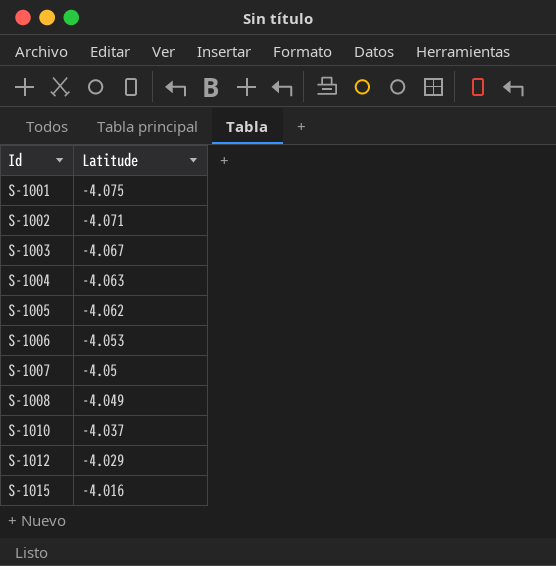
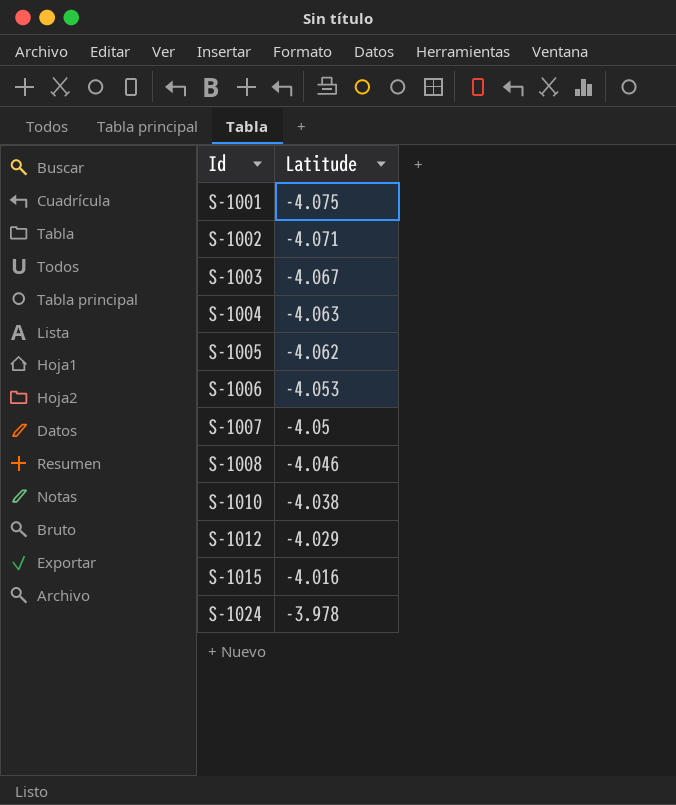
S-1008 | Latitude: -4.049 -> -4.046
S-1010 | Latitude: -4.037 -> -4.038
row S-1024: none -> -3.978

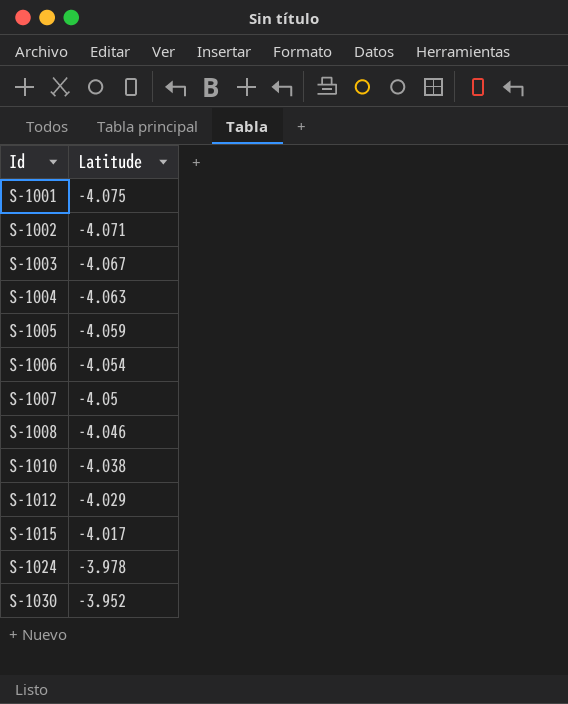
S-1005 | Latitude: -4.062 -> -4.059
S-1006 | Latitude: -4.053 -> -4.054
S-1015 | Latitude: -4.016 -> -4.017
row S-1030: none -> -3.952

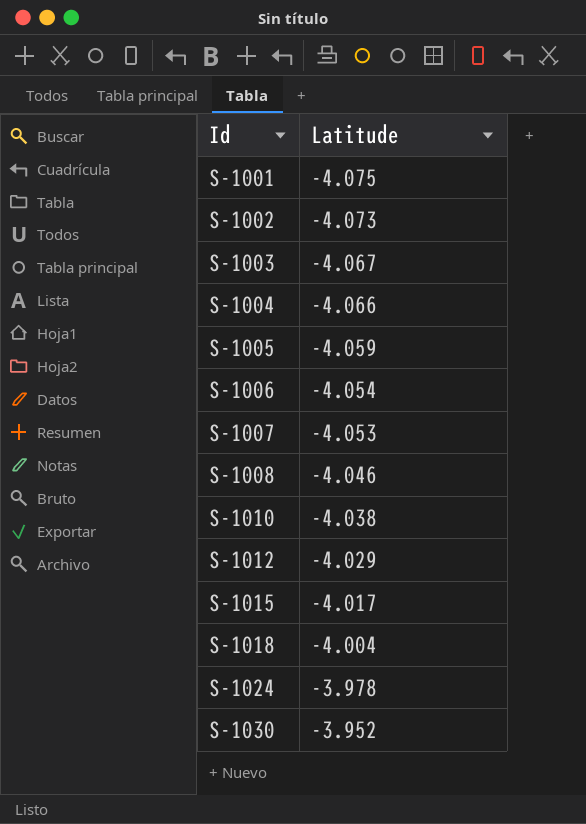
S-1002 | Latitude: -4.071 -> -4.073
S-1004 | Latitude: -4.063 -> -4.066
S-1007 | Latitude: -4.05 -> -4.053
row S-1018: none -> -4.004

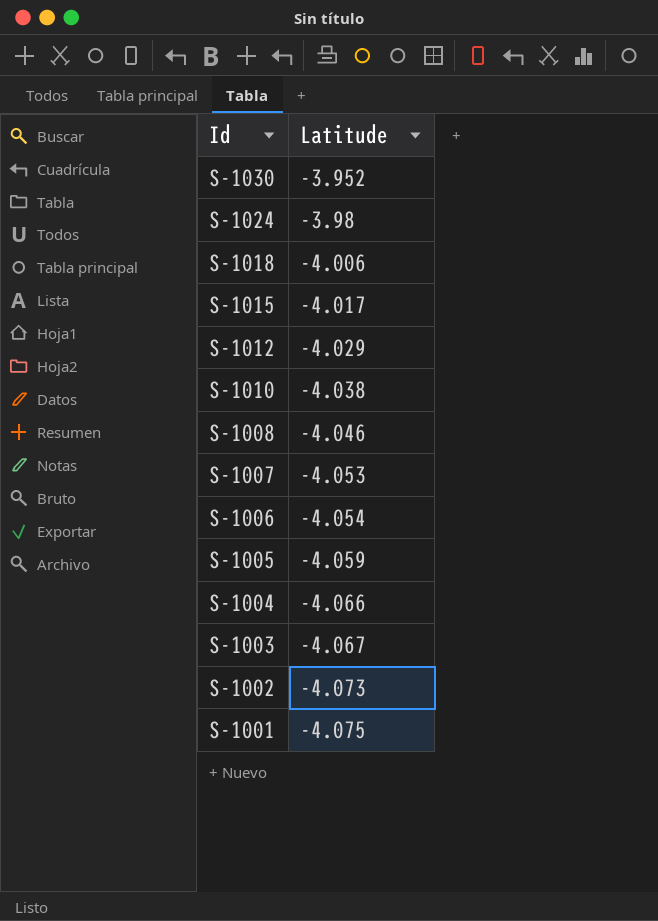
row order: Id ascending -> Id descending
S-1024 | Latitude: -3.978 -> -3.98
S-1018 | Latitude: -4.004 -> -4.006

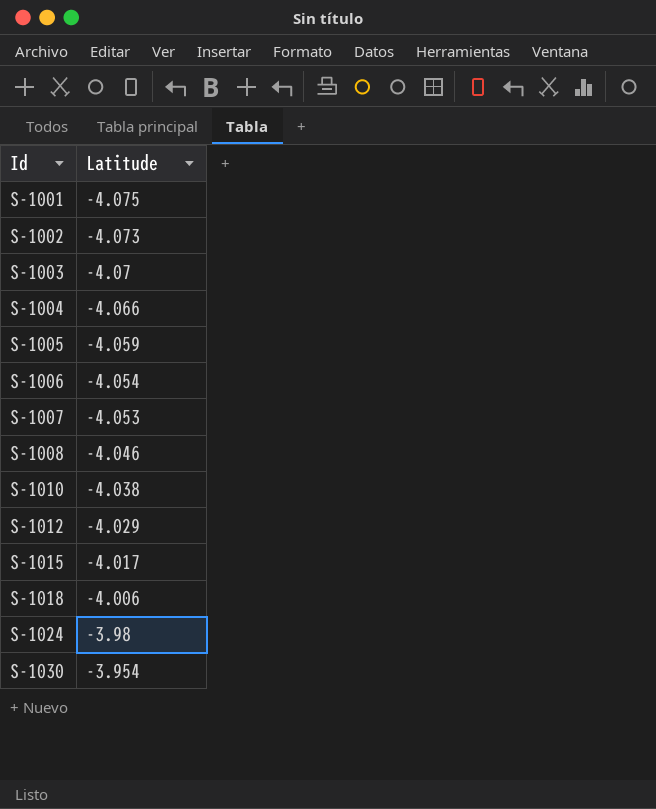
row order: Id descending -> Id ascending
S-1003 | Latitude: -4.067 -> -4.07
S-1030 | Latitude: -3.952 -> -3.954

